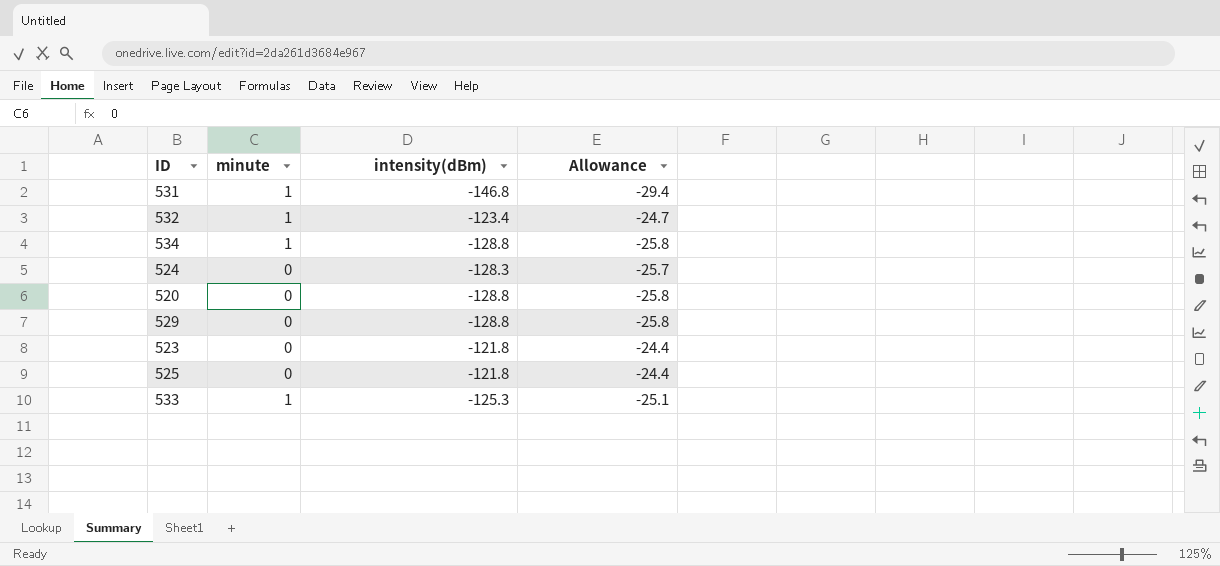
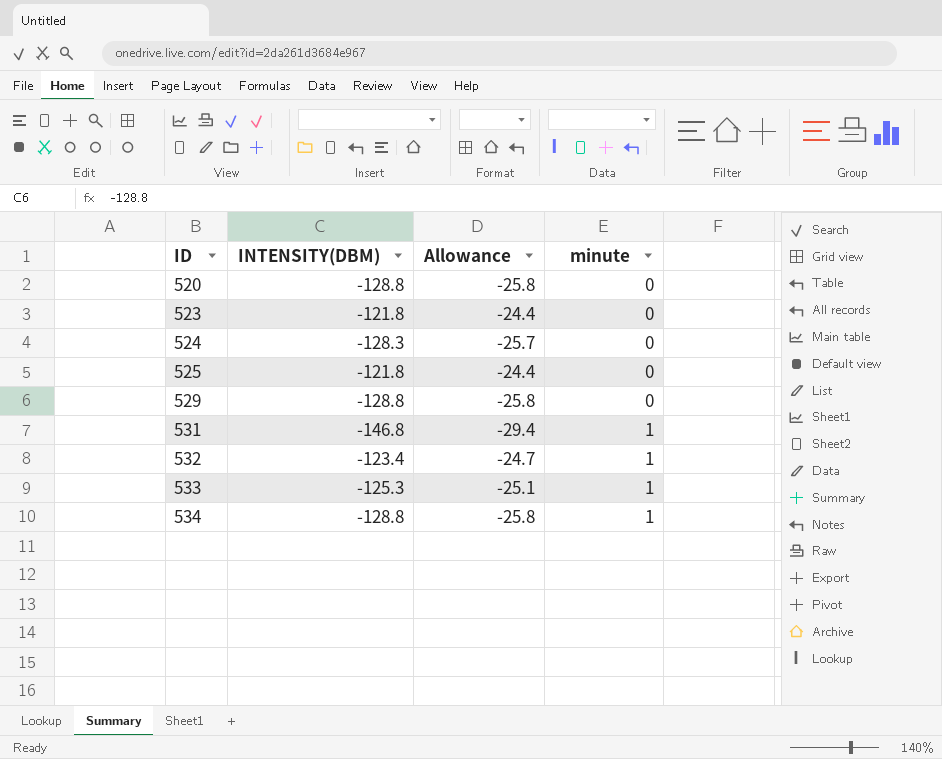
row order: none -> ID ascending
column name: intensity(dBm) -> INTENSITY(DBM)
column minute | position: 2 -> 4

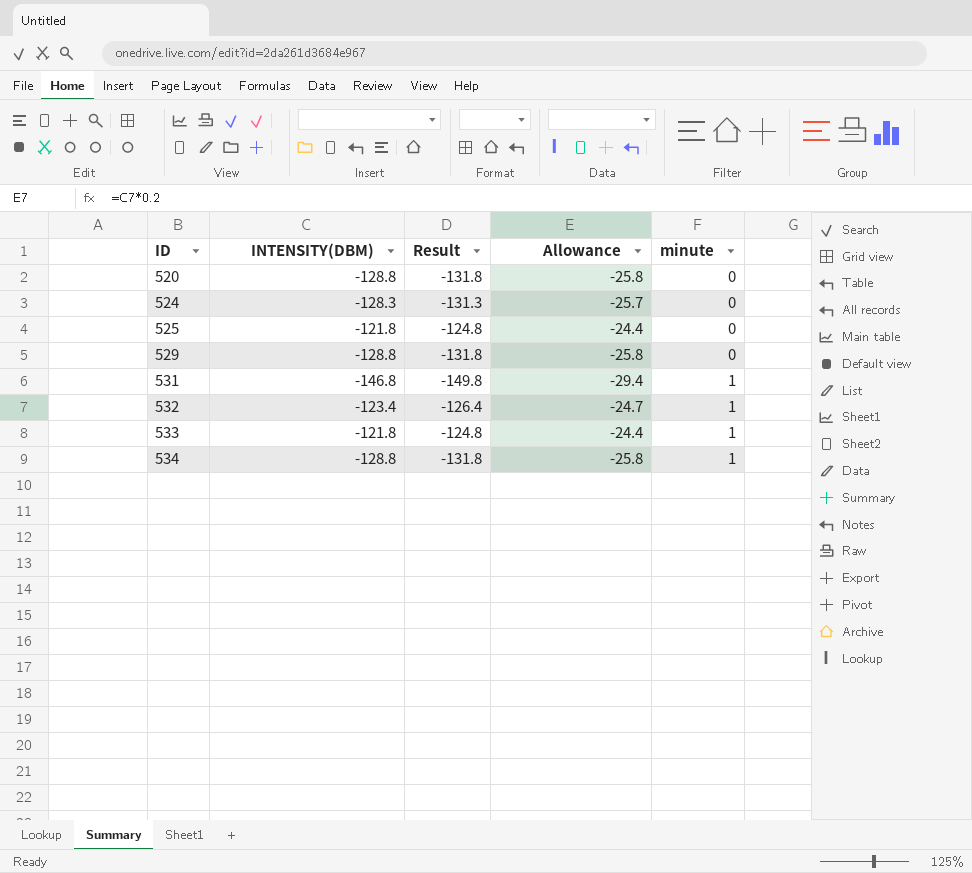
column Result | formula: none -> [INTENSITY(DBM)] - 3
row 523: -121.8 | -24.4 | 0 -> none
533 | INTENSITY(DBM): -125.3 -> -121.8
533 | Allowance: -25.1 -> -24.4

